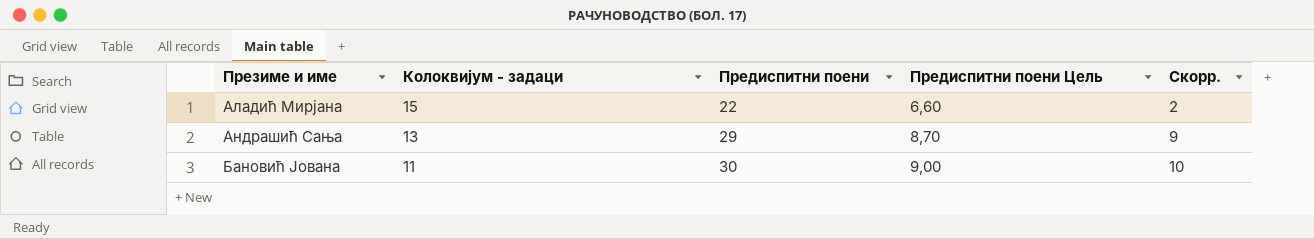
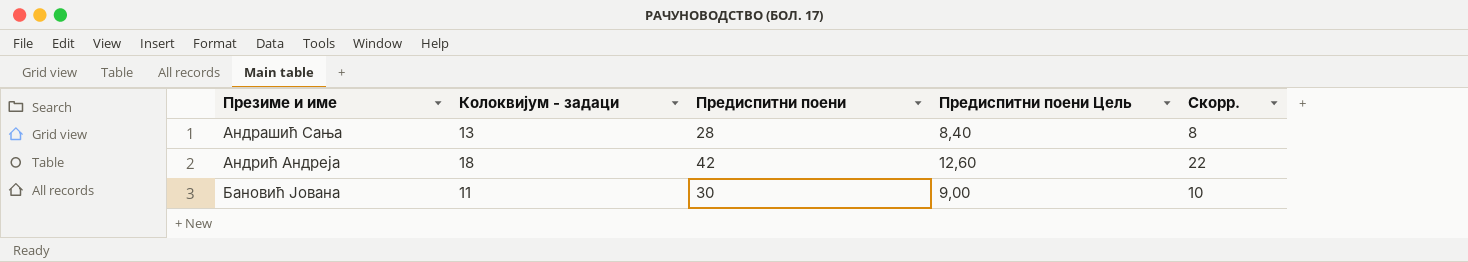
row Аладић Мирјана: 15 | 22 | 6,60 | 2 -> none
Андрашић Сања | Предиспитни поени: 29 -> 28
Андрашић Сања | Предиспитни поени Цель: 8,70 -> 8,40
Андрашић Сања | Скорр.: 9 -> 8
row Андрић Андреја: none -> 18 | 42 | 12,60 | 22

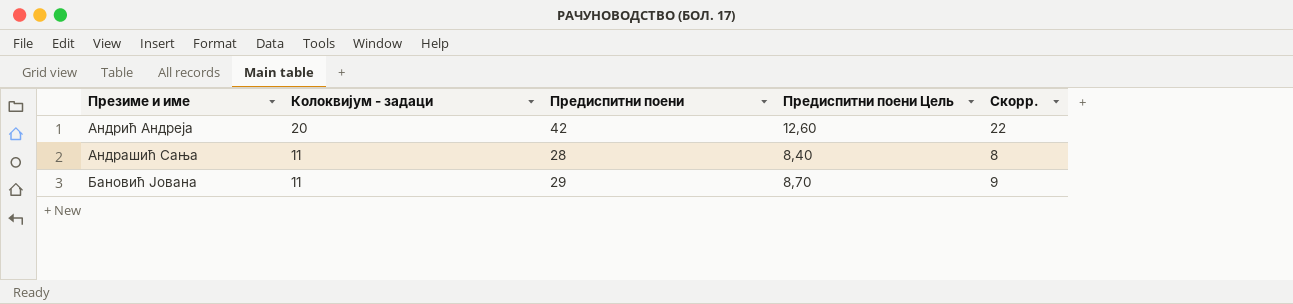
row order: Презиме и име ascending -> Колоквијум - задаци descending
Андрић Андреја | Колоквијум - задаци: 18 -> 20
Андрашић Сања | Колоквијум - задаци: 13 -> 11
Бановић Јована | Предиспитни поени: 30 -> 29
Бановић Јована | Предиспитни поени Цель: 9,00 -> 8,70
Бановић Јована | Скорр.: 10 -> 9

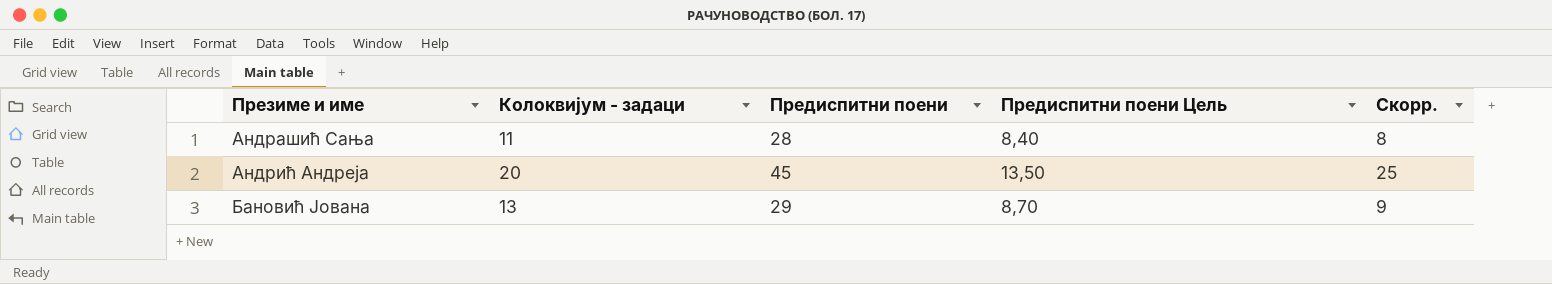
row order: Колоквијум - задаци descending -> Презиме и име ascending
Андрић Андреја | Предиспитни поени: 42 -> 45
Андрић Андреја | Предиспитни поени Цель: 12,60 -> 13,50
Андрић Андреја | Скорр.: 22 -> 25
Бановић Јована | Колоквијум - задаци: 11 -> 13

